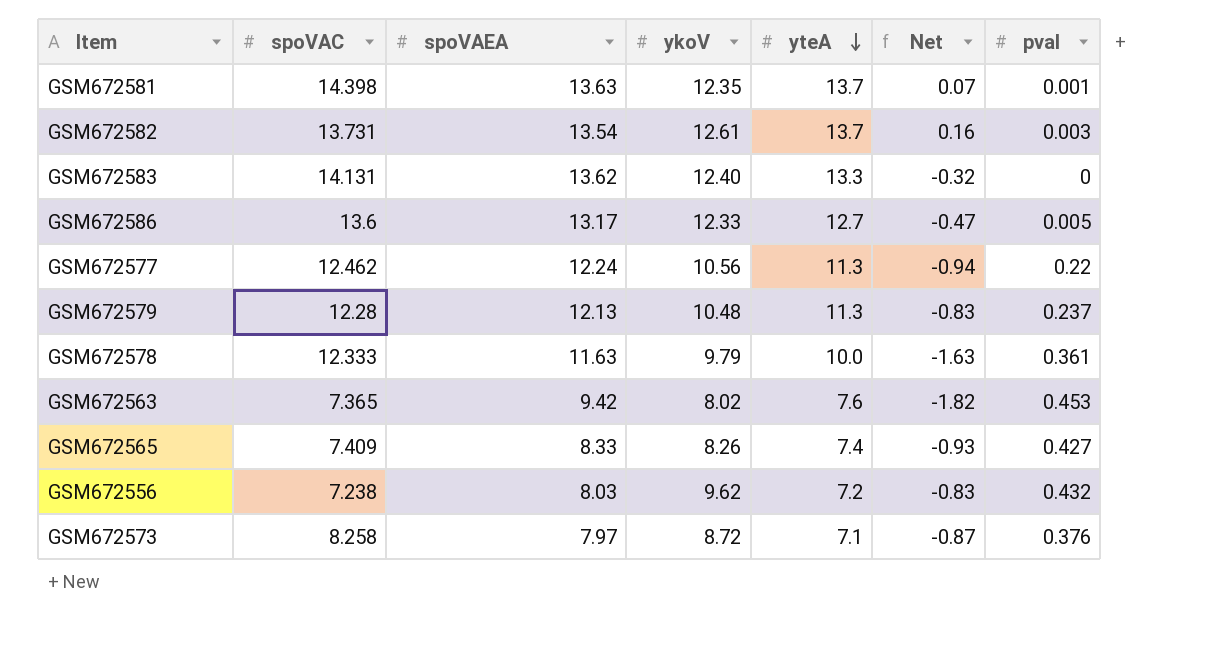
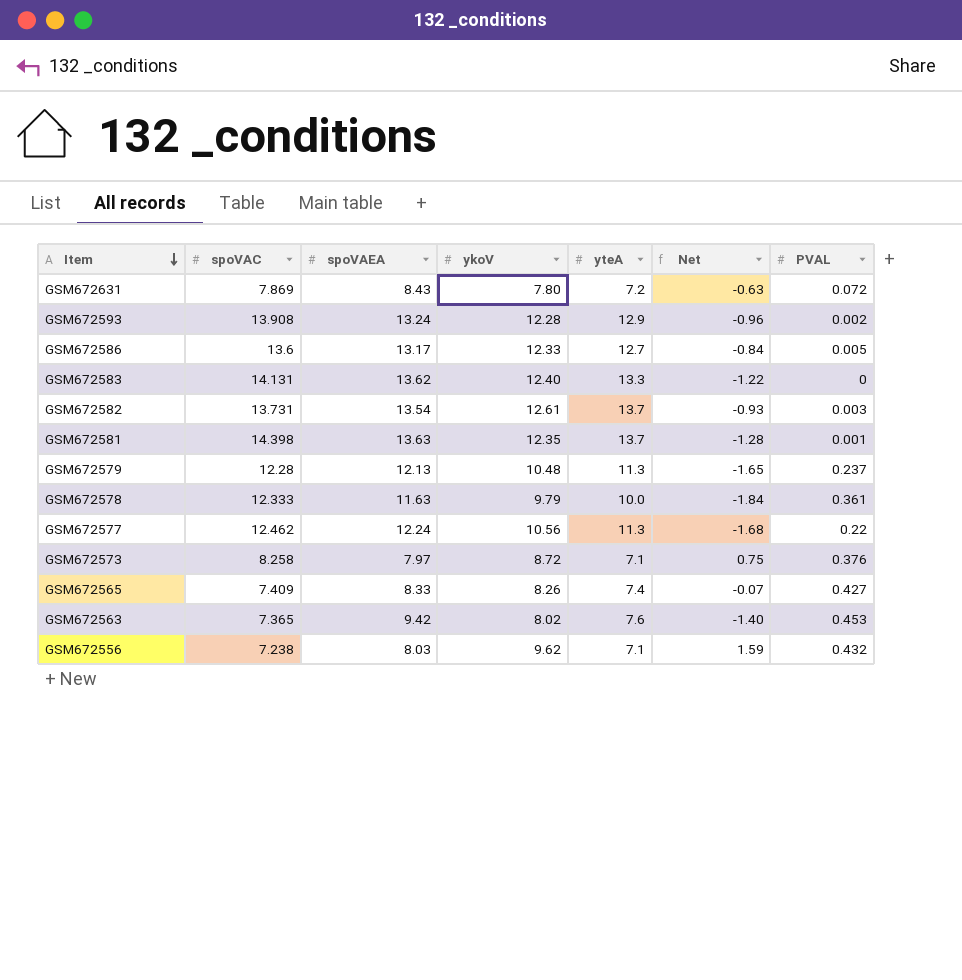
row order: yteA descending -> Item descending
column Net | formula: [yteA] - [spoVAEA] -> [ykoV] - [spoVAEA]
column name: pval -> PVAL
row GSM672631: none -> 7.869 | 8.43 | 7.80 | 7.2 | -0.63 | 0.072
row GSM672593: none -> 13.908 | 13.24 | 12.28 | 12.9 | -0.96 | 0.002
GSM672556 | yteA: 7.2 -> 7.1

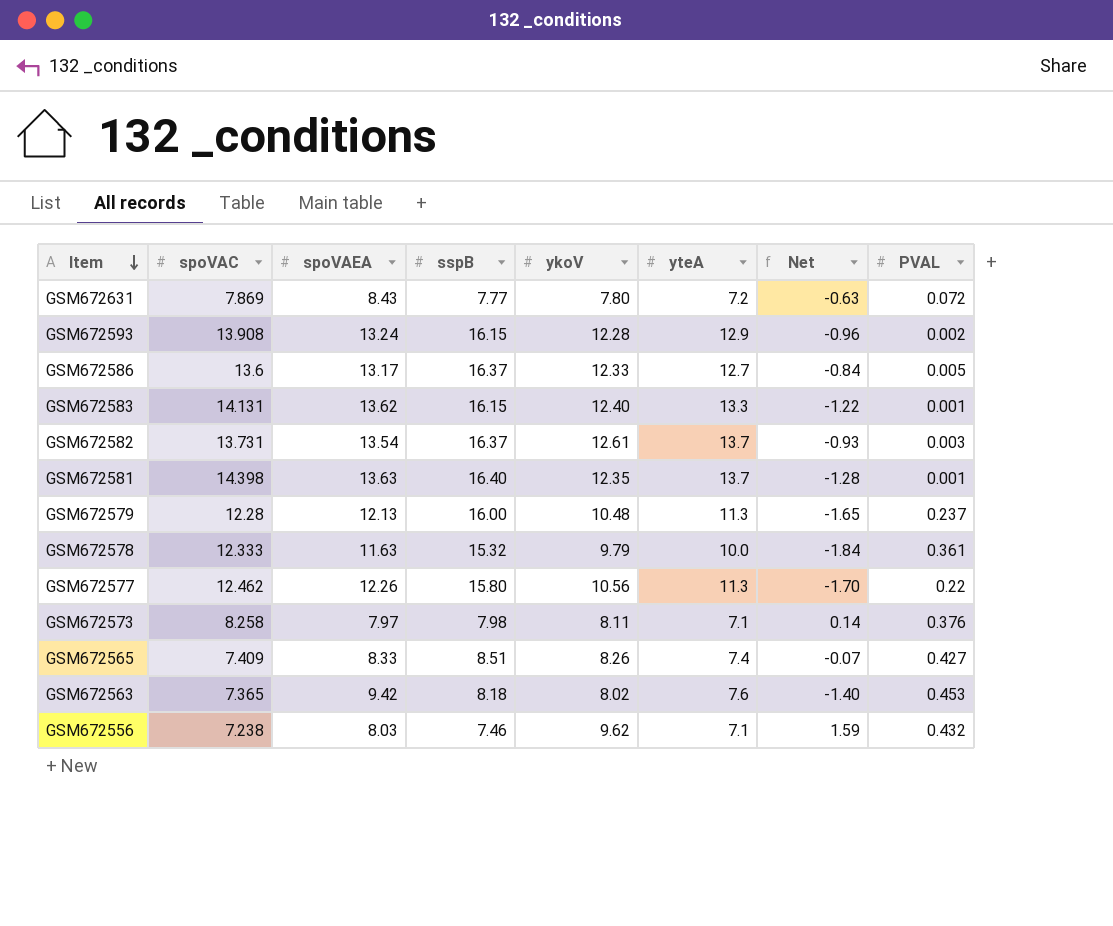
column sspB | position: none -> 4
GSM672583 | PVAL: 0 -> 0.001
GSM672577 | spoVAEA: 12.24 -> 12.26
GSM672577 | Net: -1.68 -> -1.70
GSM672573 | ykoV: 8.72 -> 8.11
GSM672573 | Net: 0.75 -> 0.14

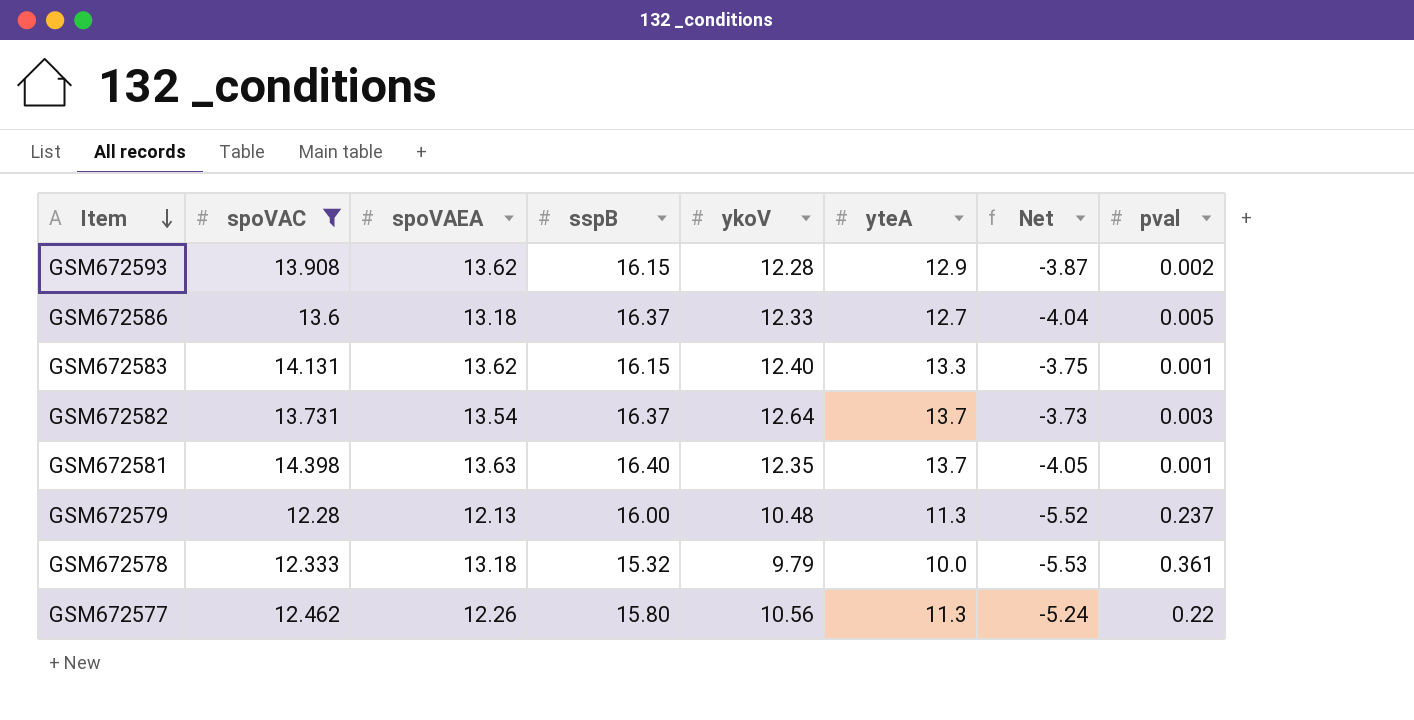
filter: none -> spoVAC >= 12.28
column Net | formula: [ykoV] - [spoVAEA] -> [ykoV] - [sspB]
column name: PVAL -> pval
GSM672593 | spoVAEA: 13.24 -> 13.62
GSM672586 | spoVAEA: 13.17 -> 13.18
GSM672582 | ykoV: 12.61 -> 12.64
GSM672578 | spoVAEA: 11.63 -> 13.18

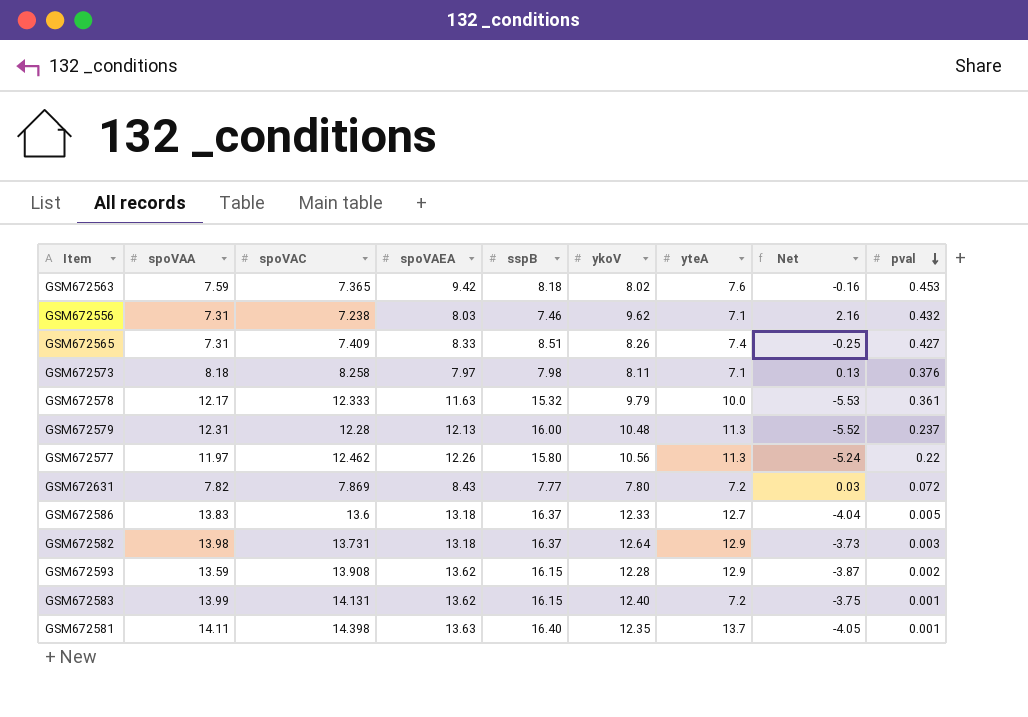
filter: spoVAC >= 12.28 -> none
row order: Item descending -> pval descending
column spoVAA | position: none -> 2
GSM672578 | spoVAEA: 13.18 -> 11.63
GSM672582 | spoVAEA: 13.54 -> 13.18
GSM672582 | yteA: 13.7 -> 12.9
GSM672583 | yteA: 13.3 -> 7.2

